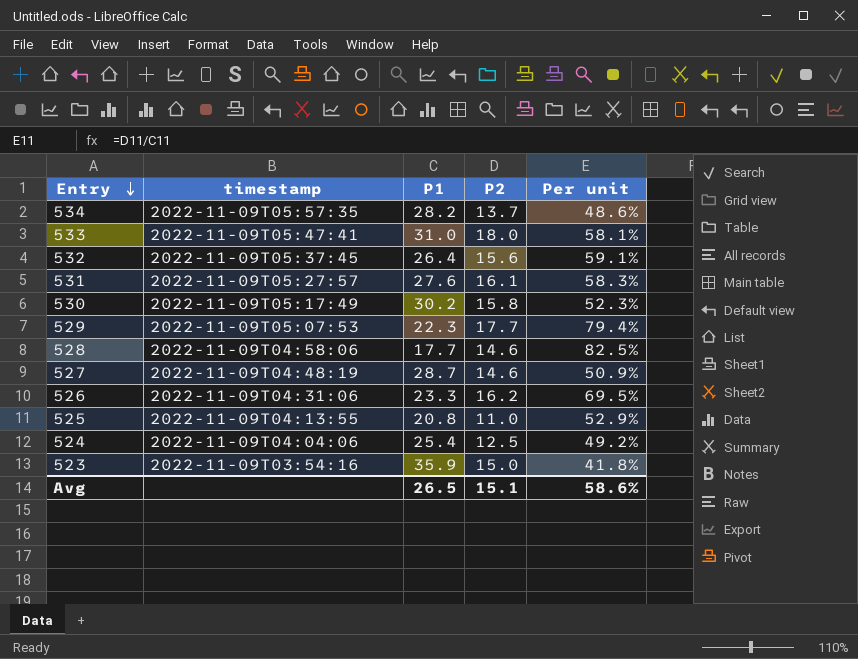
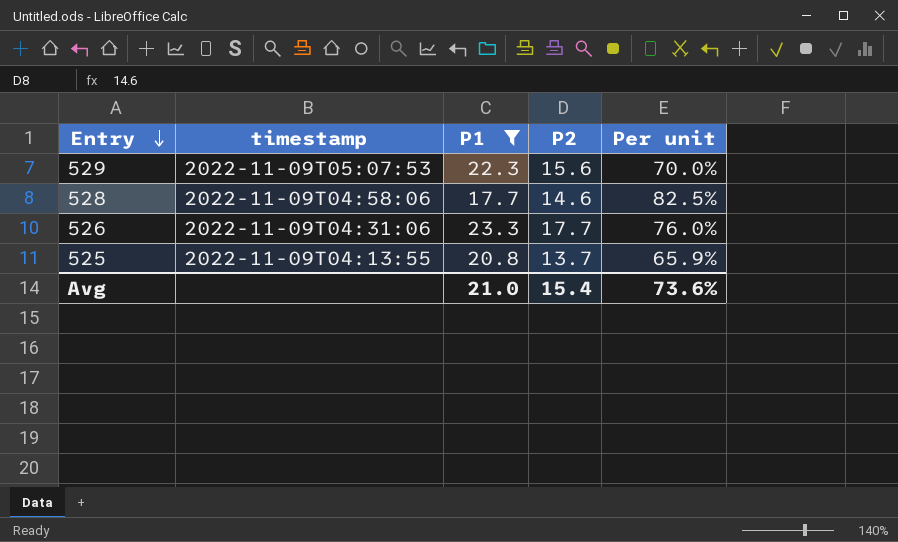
filter: none -> P1 <= 23.3
529 | P2: 17.7 -> 15.6
529 | Per unit: 79.4% -> 70.0%
526 | P2: 16.2 -> 17.7
526 | Per unit: 69.5% -> 76.0%
525 | P2: 11.0 -> 13.7
525 | Per unit: 52.9% -> 65.9%
Avg | P1: 26.5 -> 21.0
Avg | P2: 15.1 -> 15.4
Avg | Per unit: 58.6% -> 73.6%

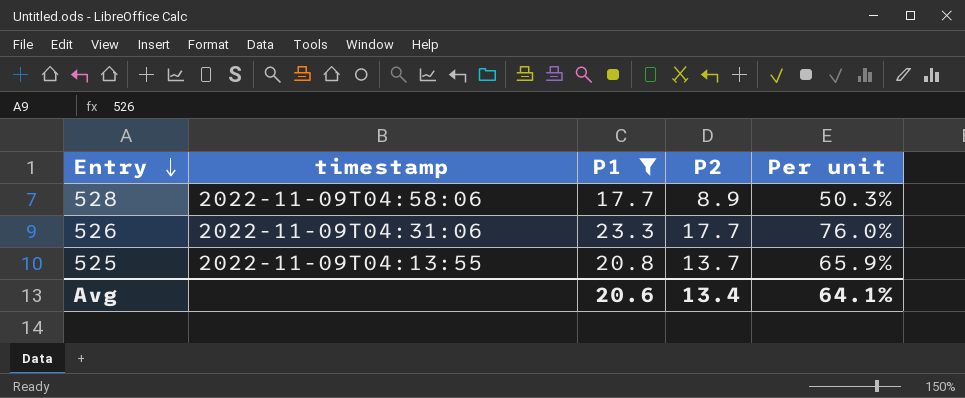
row 529: 2022-11-09T05:07:53 | 22.3 | 15.6 | 70.0% -> none
528 | P2: 14.6 -> 8.9
528 | Per unit: 82.5% -> 50.3%
Avg | P1: 21.0 -> 20.6
Avg | P2: 15.4 -> 13.4
Avg | Per unit: 73.6% -> 64.1%

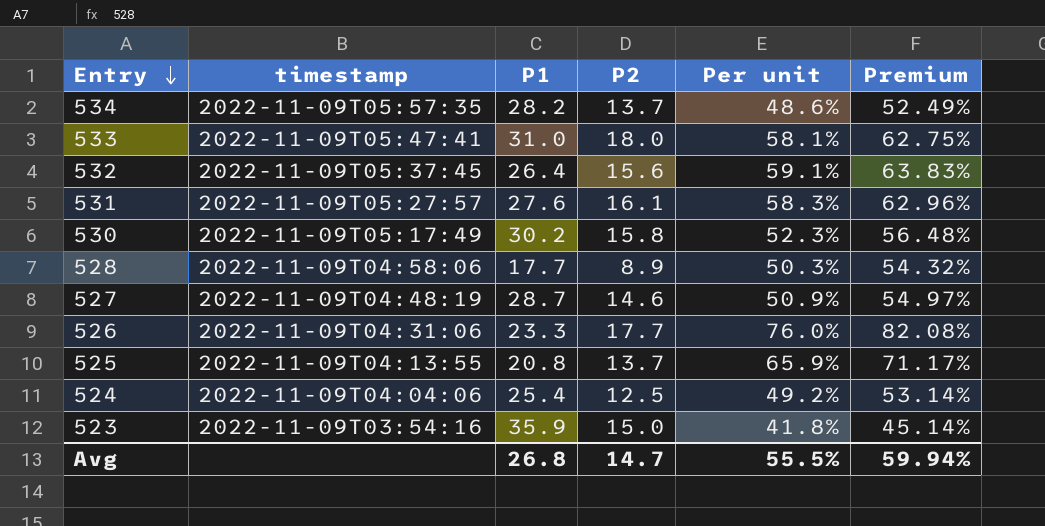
filter: P1 <= 23.3 -> none
column Premium | formula: none -> [Per unit] * 1.08
Avg | P1: 20.6 -> 26.8
Avg | P2: 13.4 -> 14.7
Avg | Per unit: 64.1% -> 55.5%

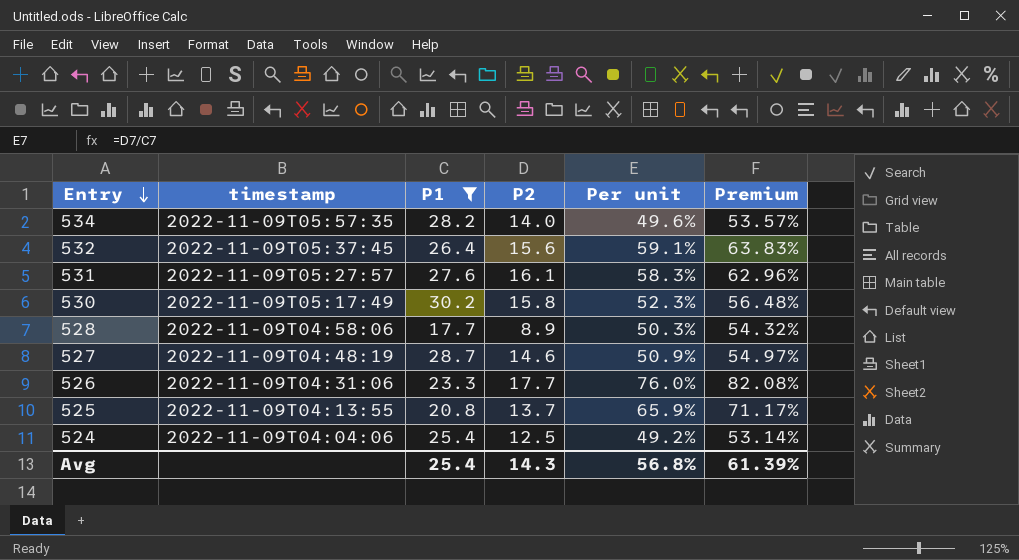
filter: none -> P1 <= 30.2
534 | P2: 13.7 -> 14.0
534 | Per unit: 48.6% -> 49.6%
534 | Premium: 52.49% -> 53.57%
Avg | P1: 26.8 -> 25.4
Avg | P2: 14.7 -> 14.3
Avg | Per unit: 55.5% -> 56.8%
Avg | Premium: 59.94% -> 61.39%

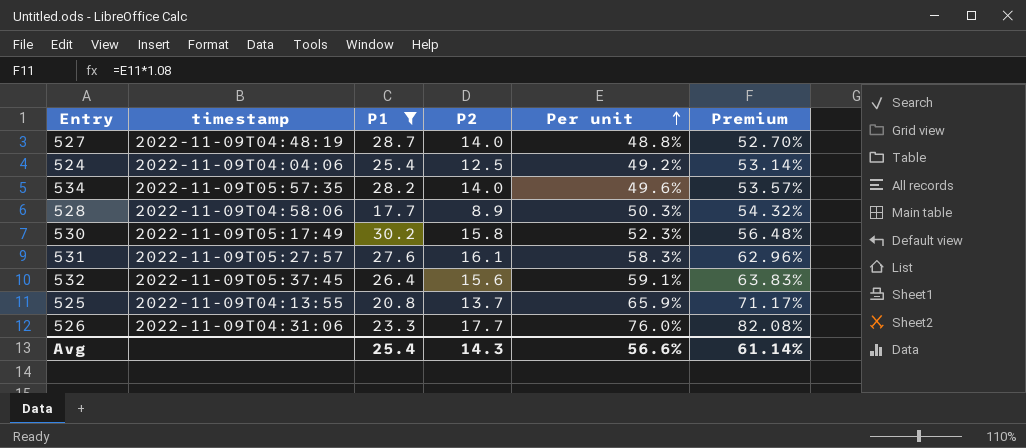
row order: Entry descending -> Per unit ascending
527 | P2: 14.6 -> 14.0
527 | Per unit: 50.9% -> 48.8%
527 | Premium: 54.97% -> 52.70%
Avg | Per unit: 56.8% -> 56.6%
Avg | Premium: 61.39% -> 61.14%

